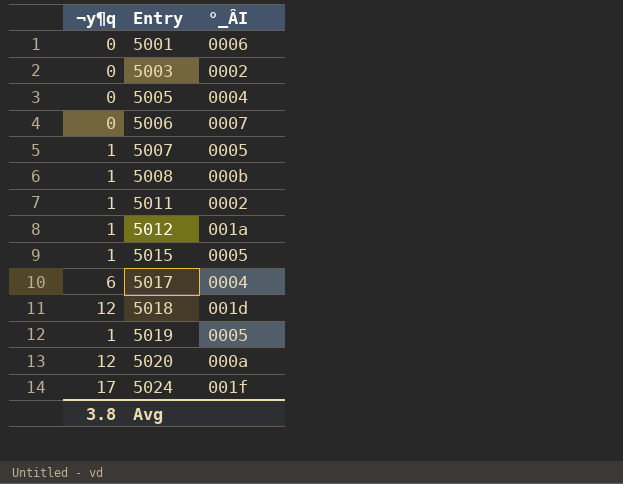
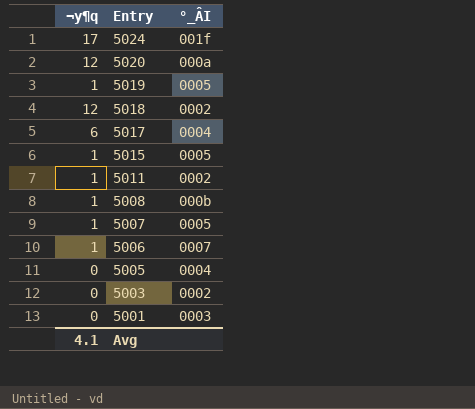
row order: Entry ascending -> Entry descending
row 5012: 1 | 001a -> none
5018 | °_ÂI: 001d -> 0002
5006 | ¬y¶q: 0 -> 1
5001 | °_ÂI: 0006 -> 0003
Avg | ¬y¶q: 3.8 -> 4.1

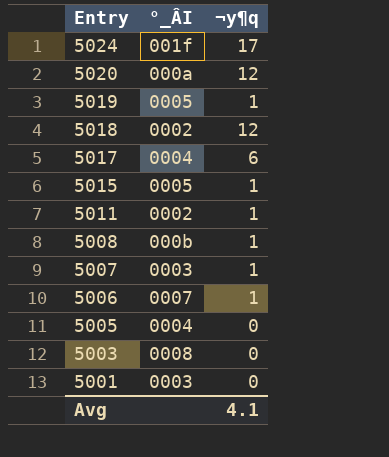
column ¬y¶q | position: 1 -> 3
5007 | °_ÂI: 0005 -> 0003
5003 | °_ÂI: 0002 -> 0008

